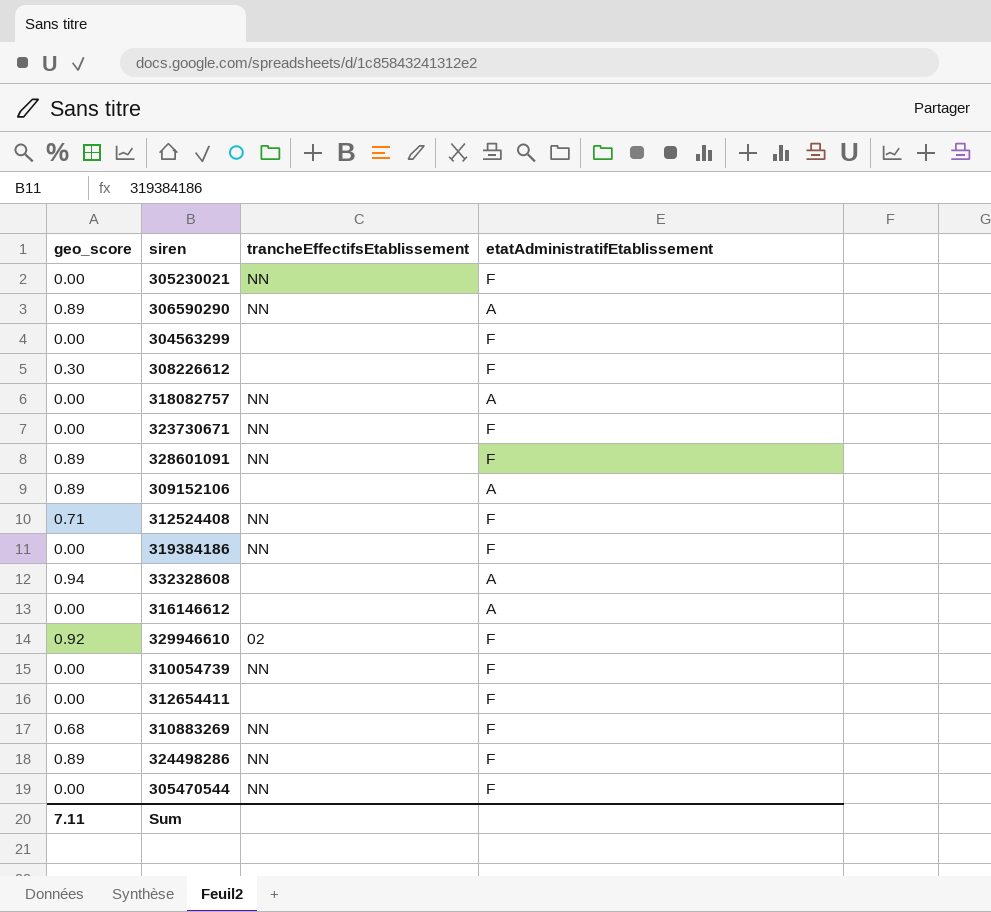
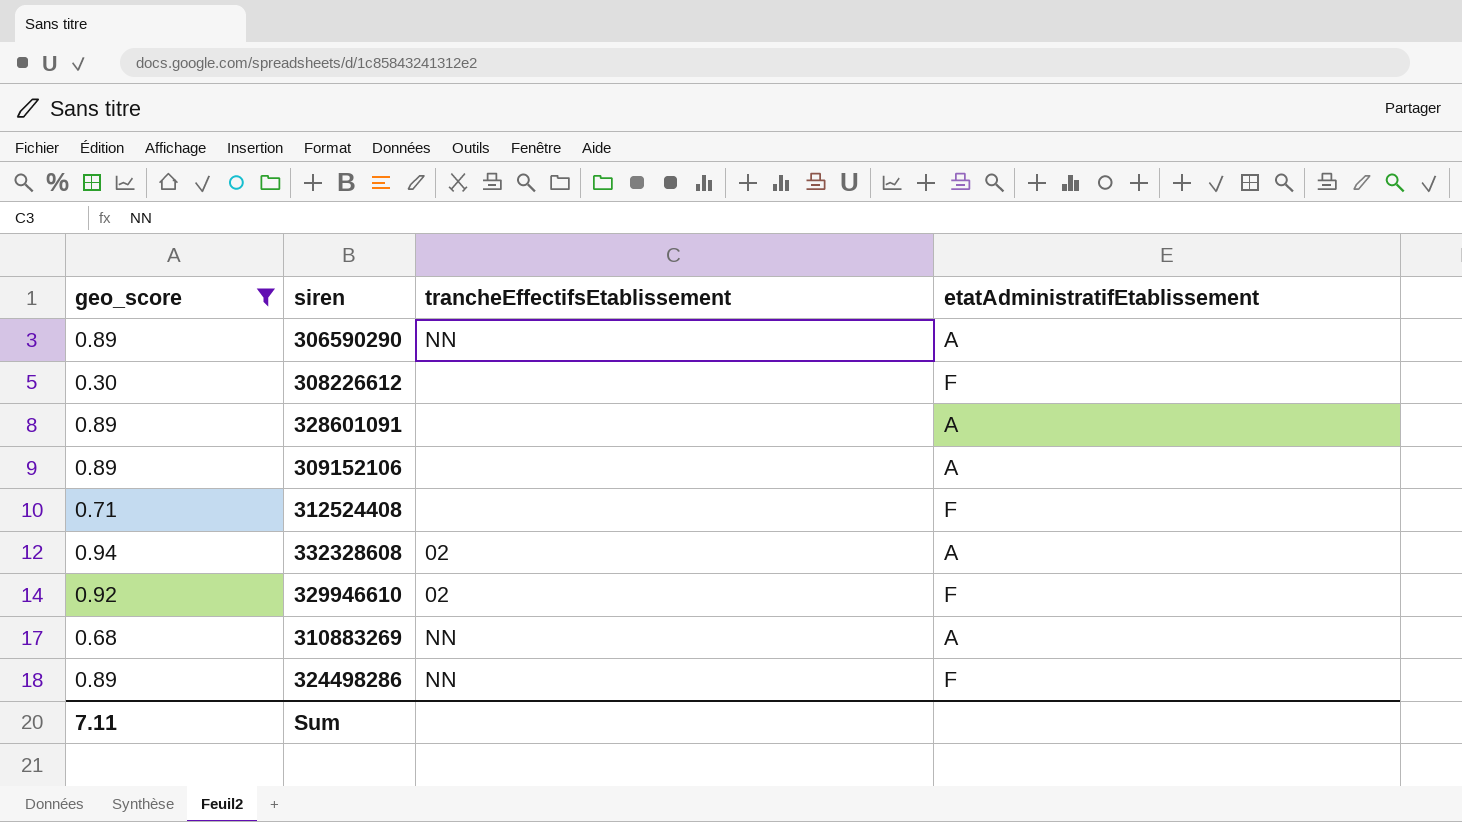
filter: none -> geo_score != 0.00
328601091 | trancheEffectifsEtablissement: NN -> none
328601091 | etatAdministratifEtablissement: F -> A
312524408 | trancheEffectifsEtablissement: NN -> none
332328608 | trancheEffectifsEtablissement: none -> 02
310883269 | etatAdministratifEtablissement: F -> A

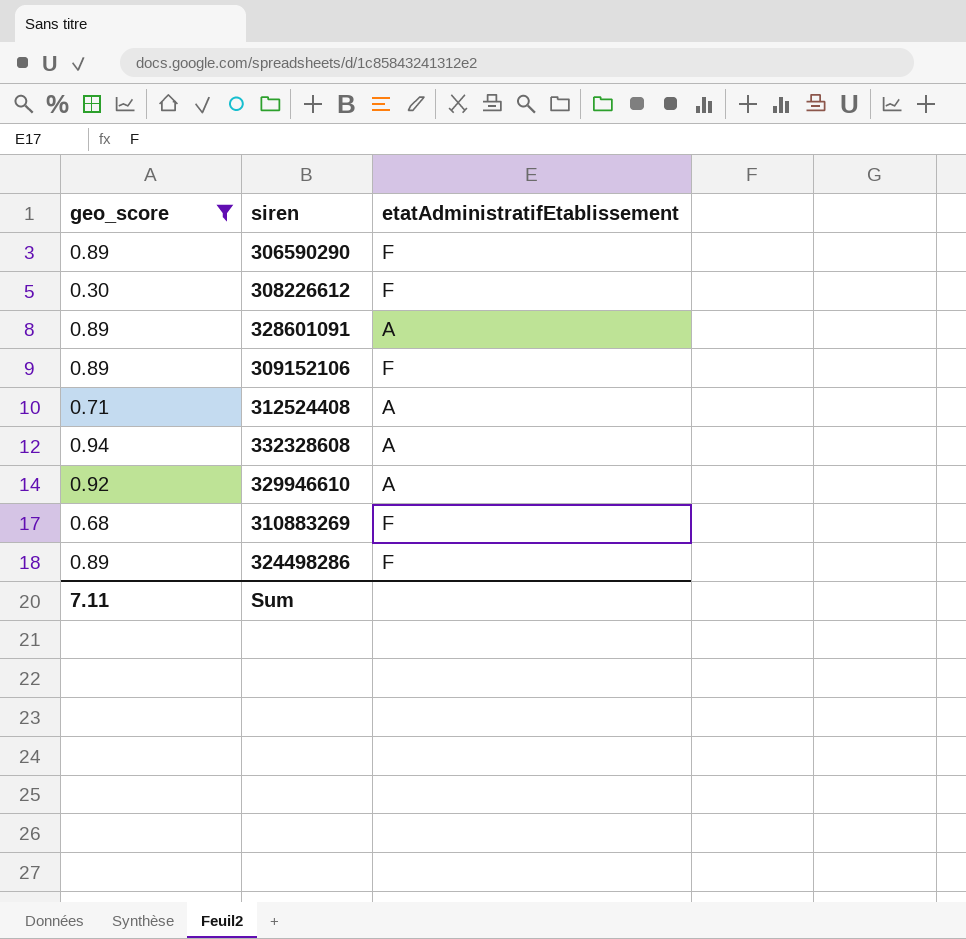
column trancheEffectifsEtablissement | position: 3 -> none
306590290 | etatAdministratifEtablissement: A -> F
309152106 | etatAdministratifEtablissement: A -> F
312524408 | etatAdministratifEtablissement: F -> A
329946610 | etatAdministratifEtablissement: F -> A
310883269 | etatAdministratifEtablissement: A -> F

